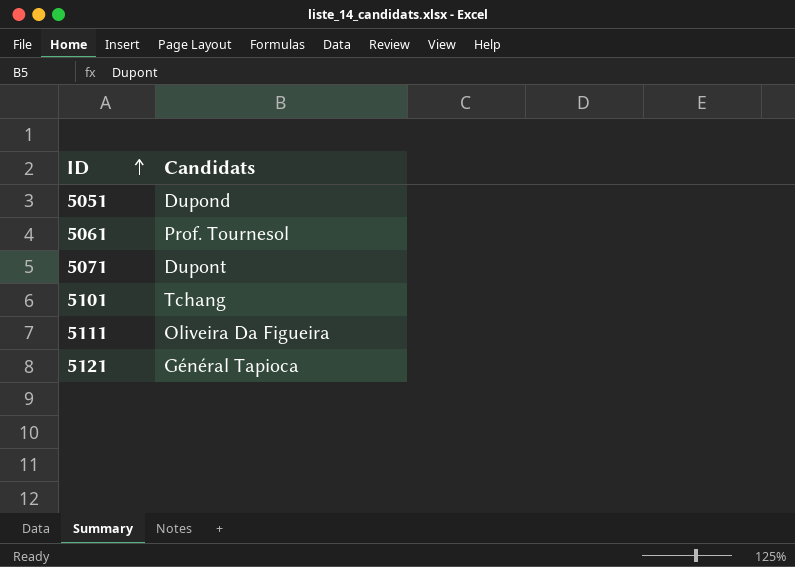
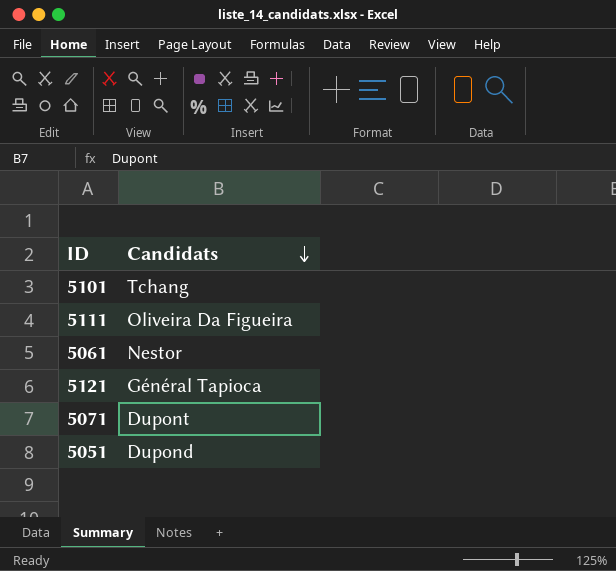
row order: ID ascending -> Candidats descending
5061 | Candidats: Prof. Tournesol -> Nestor

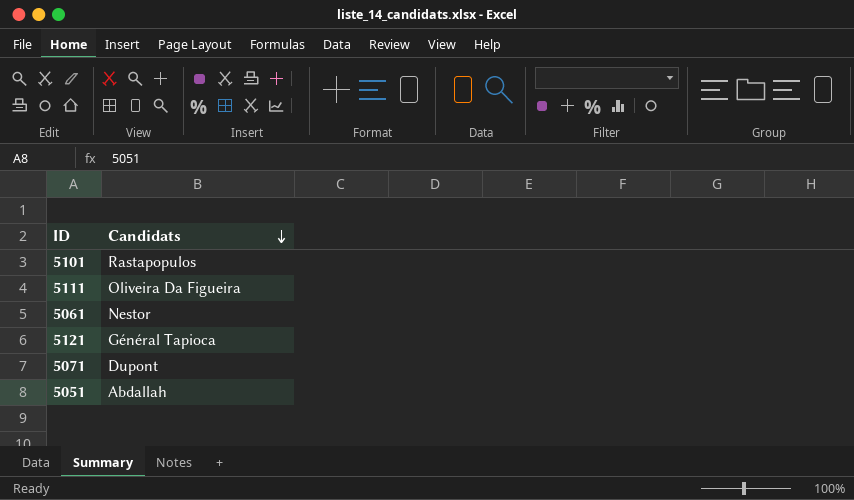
5101 | Candidats: Tchang -> Rastapopulos
5051 | Candidats: Dupond -> Abdallah

